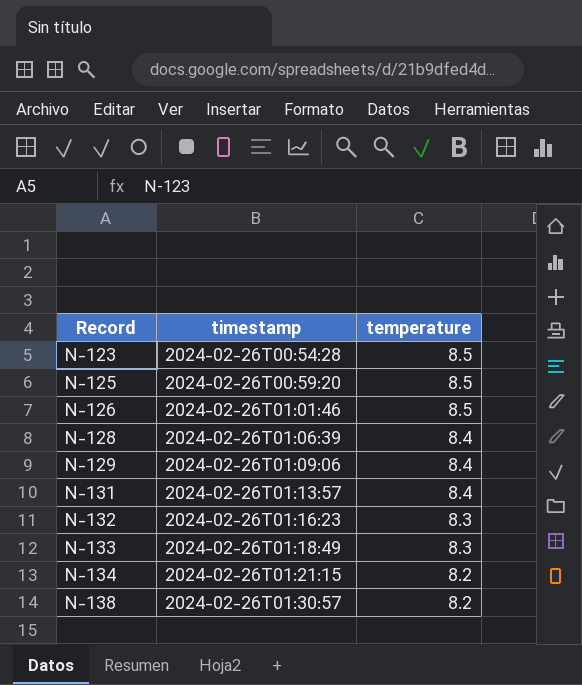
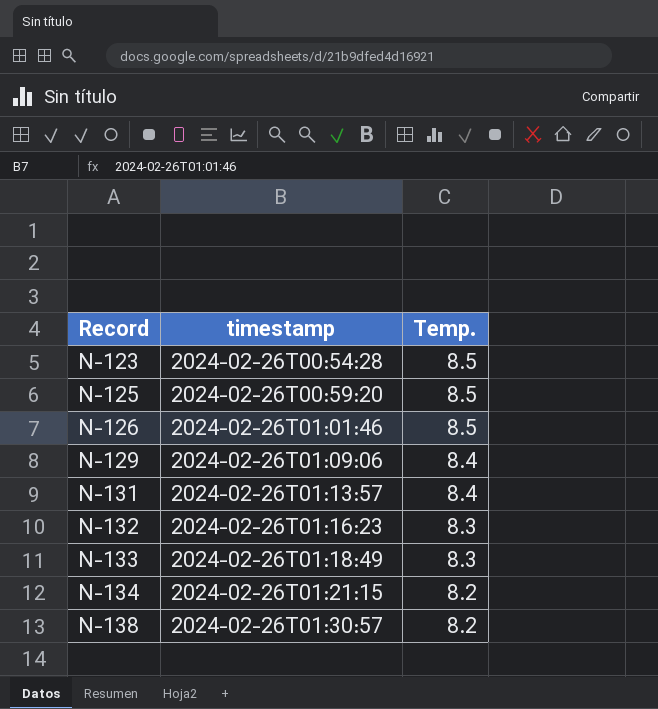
column name: temperature -> Temp.
row N-128: 2024-02-26T01:06:39 | 8.4 -> none

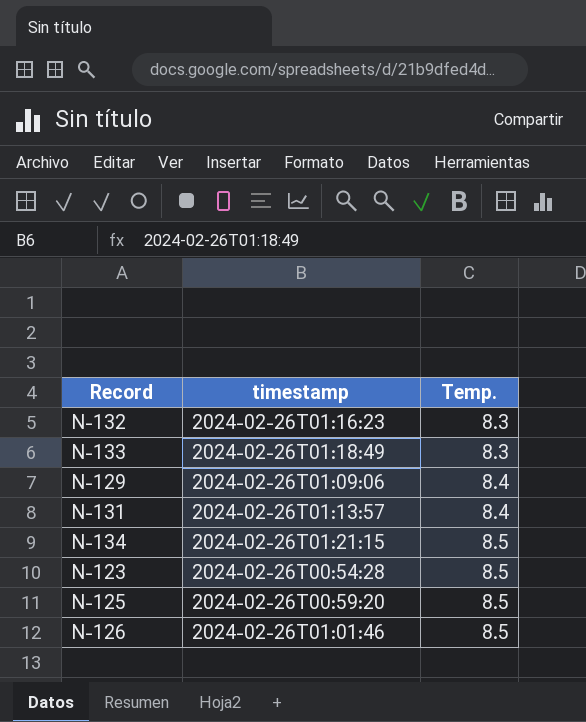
row order: Record ascending -> Temp. ascending
row N-138: 2024-02-26T01:30:57 | 8.2 -> none
N-134 | Temp.: 8.2 -> 8.5

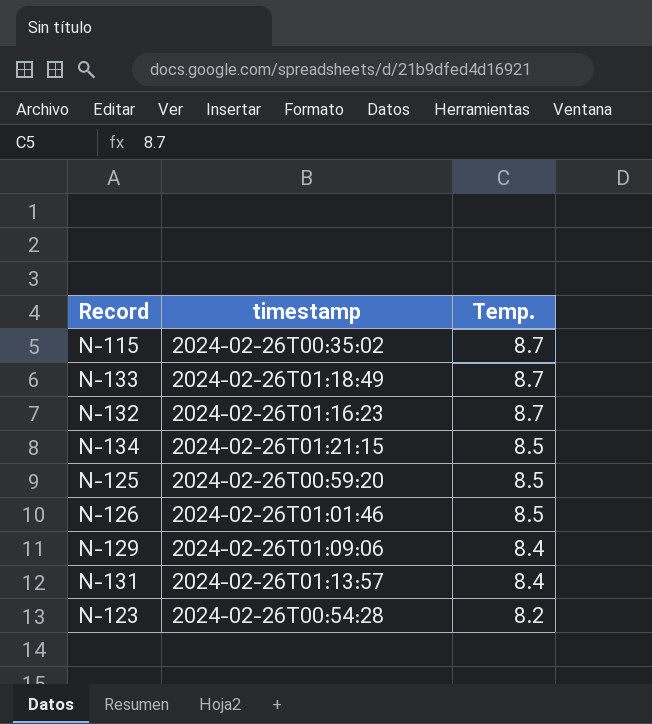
row order: Temp. ascending -> Temp. descending
row N-115: none -> 2024-02-26T00:35:02 | 8.7
N-133 | Temp.: 8.3 -> 8.7
N-132 | Temp.: 8.3 -> 8.7
N-123 | Temp.: 8.5 -> 8.2

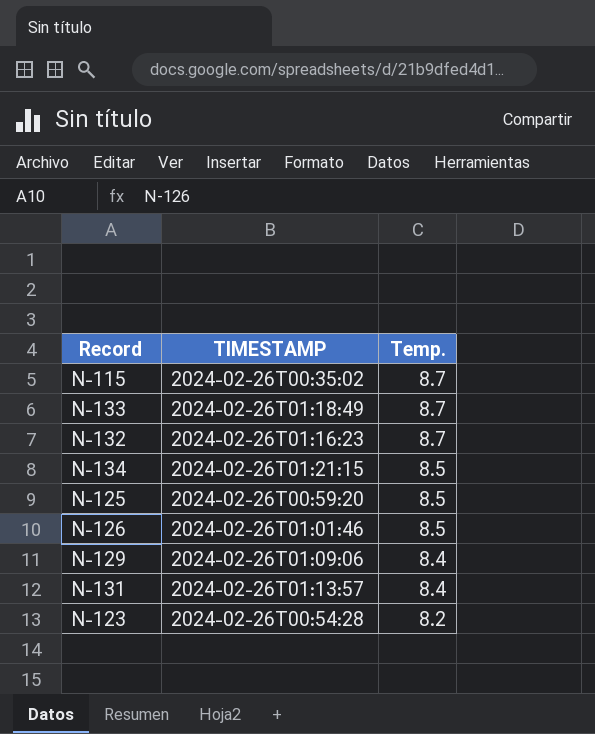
column name: timestamp -> TIMESTAMP

